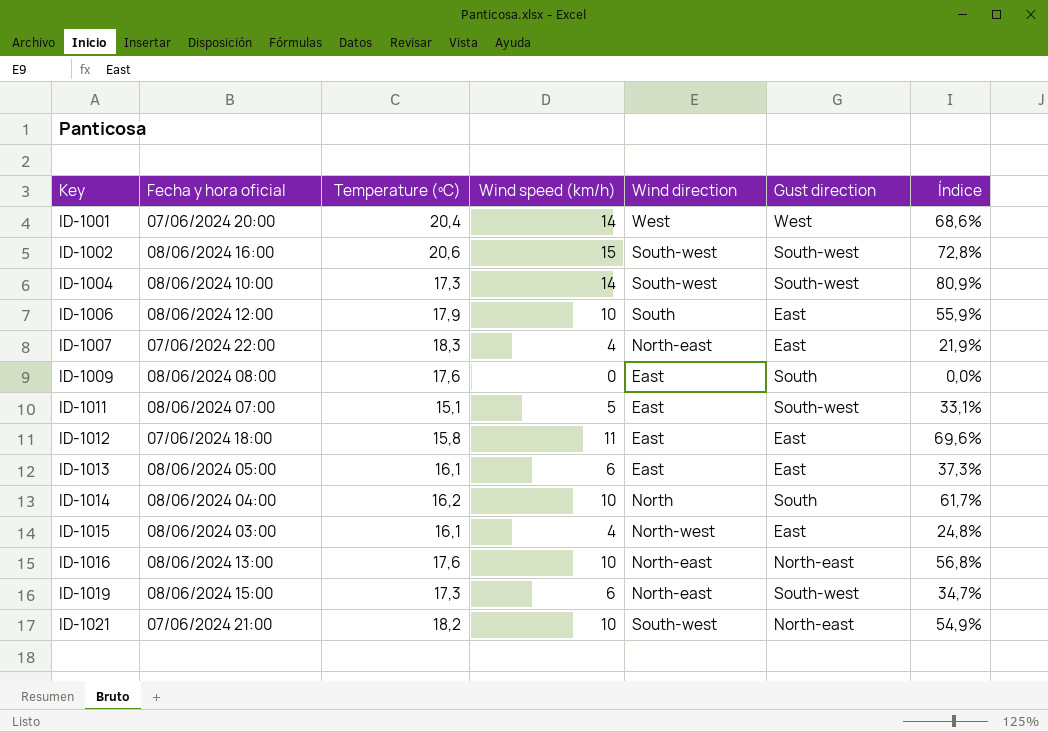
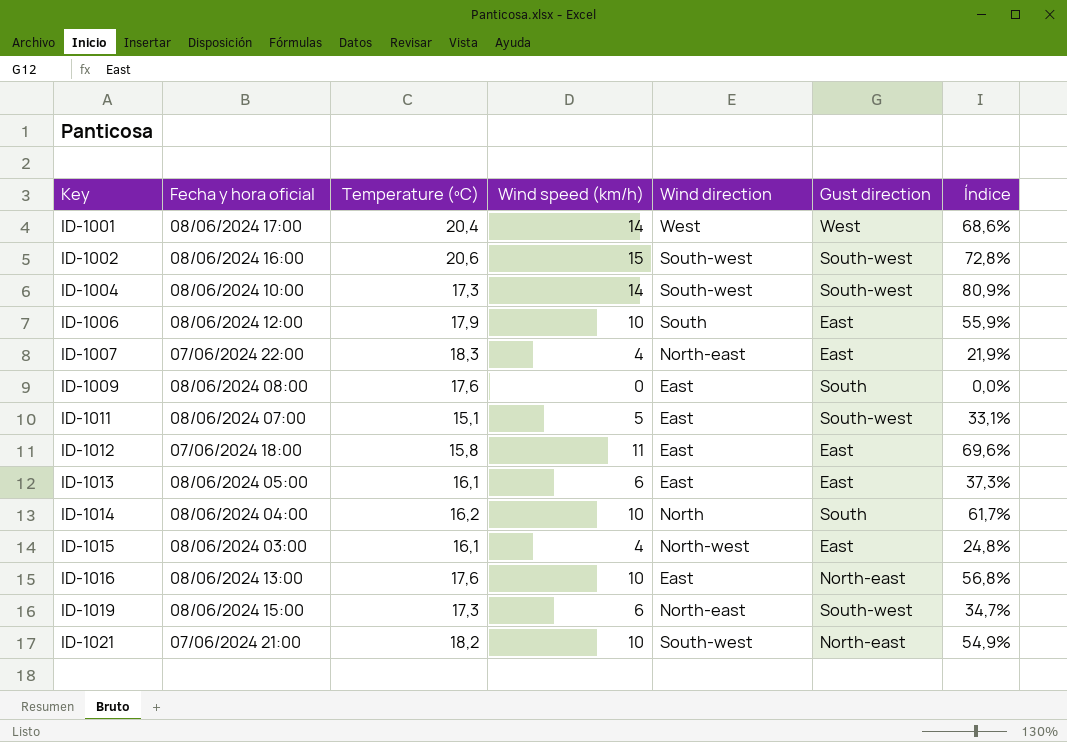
ID-1001 | Fecha y hora oficial: 07/06/2024 20:00 -> 08/06/2024 17:00
ID-1016 | Wind direction: North-east -> East

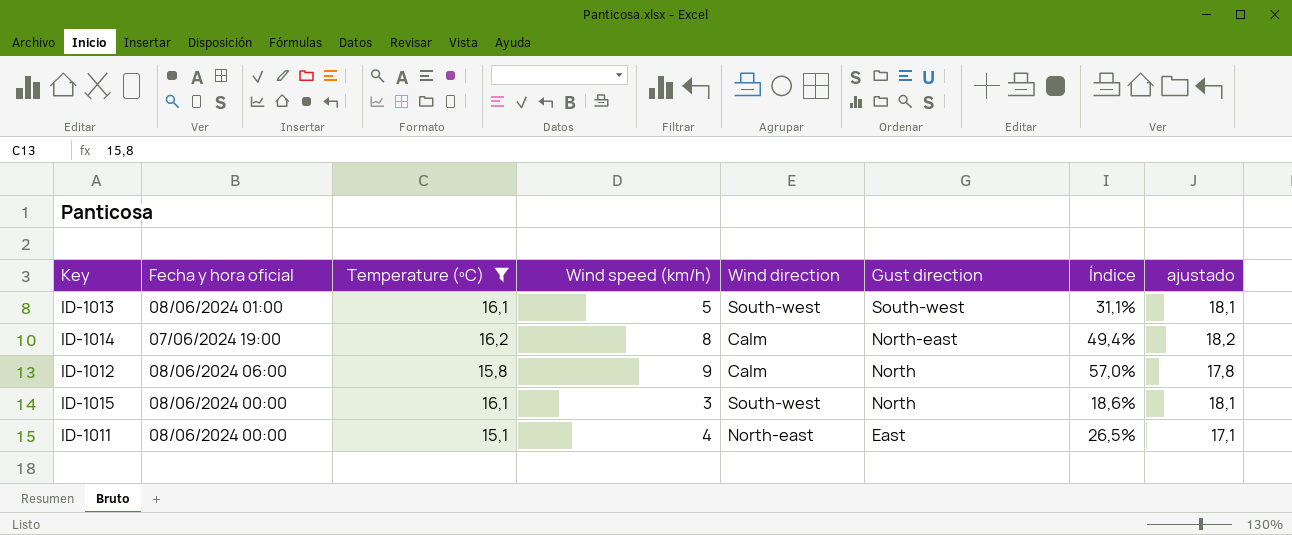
filter: none -> Temperature (ºC) <= 16,2
row order: Key ascending -> Gust direction descending
column ajustado | formula: none -> [Temperature (ºC)] + 2
ID-1013 | Fecha y hora oficial: 08/06/2024 05:00 -> 08/06/2024 01:00
ID-1013 | Wind speed (km/h): 6 -> 5
ID-1013 | Wind direction: East -> South-west
ID-1013 | Gust direction: East -> South-west
ID-1013 | Índice: 37,3% -> 31,1%
ID-1014 | Fecha y hora oficial: 08/06/2024 04:00 -> 07/06/2024 19:00
ID-1014 | Wind speed (km/h): 10 -> 8
ID-1014 | Wind direction: North -> Calm
ID-1014 | Gust direction: South -> North-east
ID-1014 | Índice: 61,7% -> 49,4%
ID-1012 | Fecha y hora oficial: 07/06/2024 18:00 -> 08/06/2024 06:00
ID-1012 | Wind speed (km/h): 11 -> 9
ID-1012 | Wind direction: East -> Calm
ID-1012 | Gust direction: East -> North
ID-1012 | Índice: 69,6% -> 57,0%
ID-1015 | Fecha y hora oficial: 08/06/2024 03:00 -> 08/06/2024 00:00
ID-1015 | Wind speed (km/h): 4 -> 3
ID-1015 | Wind direction: North-west -> South-west
ID-1015 | Gust direction: East -> North
ID-1015 | Índice: 24,8% -> 18,6%
ID-1011 | Fecha y hora oficial: 08/06/2024 07:00 -> 08/06/2024 00:00
ID-1011 | Wind speed (km/h): 5 -> 4
ID-1011 | Wind direction: East -> North-east
ID-1011 | Gust direction: South-west -> East
ID-1011 | Índice: 33,1% -> 26,5%

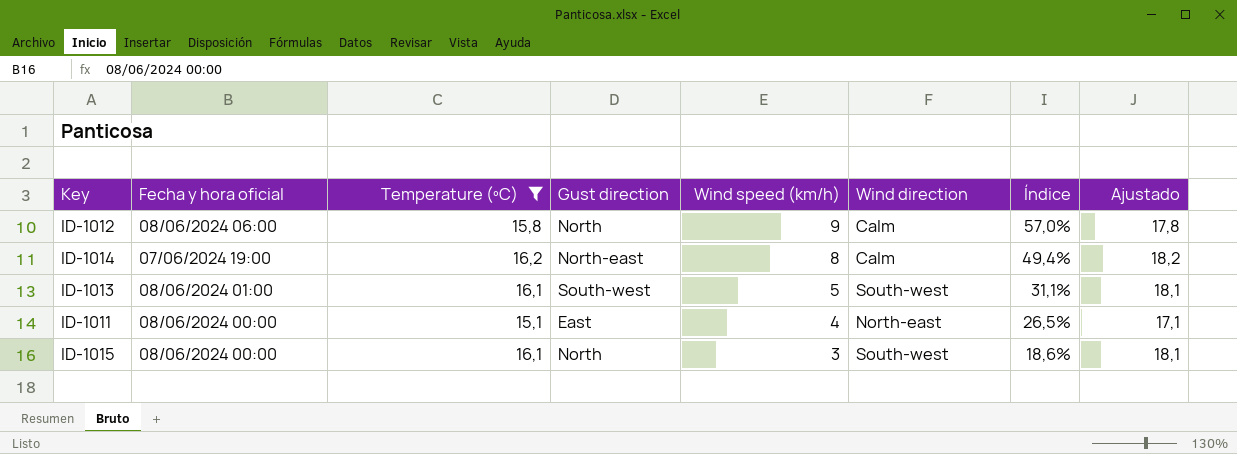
row order: Gust direction descending -> Wind speed (km/h) descending
column Gust direction | position: 6 -> 4
column name: ajustado -> Ajustado

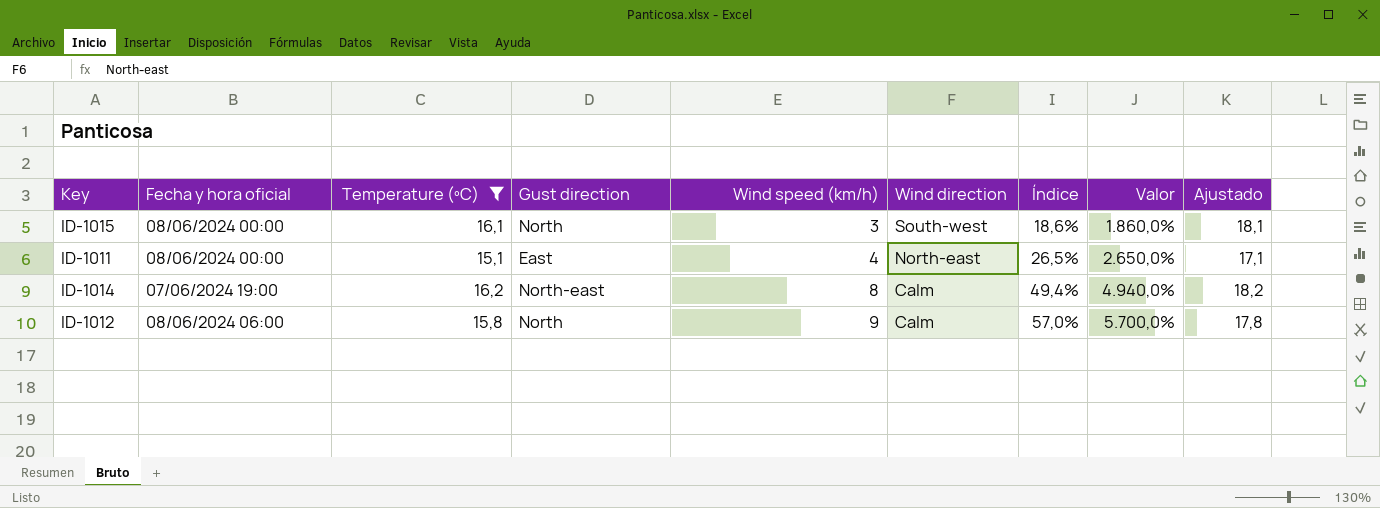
row order: Wind speed (km/h) descending -> Wind speed (km/h) ascending
column Valor | formula: none -> [Índice] * 100
row ID-1013: 08/06/2024 01:00 | 16,1 | South-west | 5 | South-west | 31,1% | 18,1 -> none

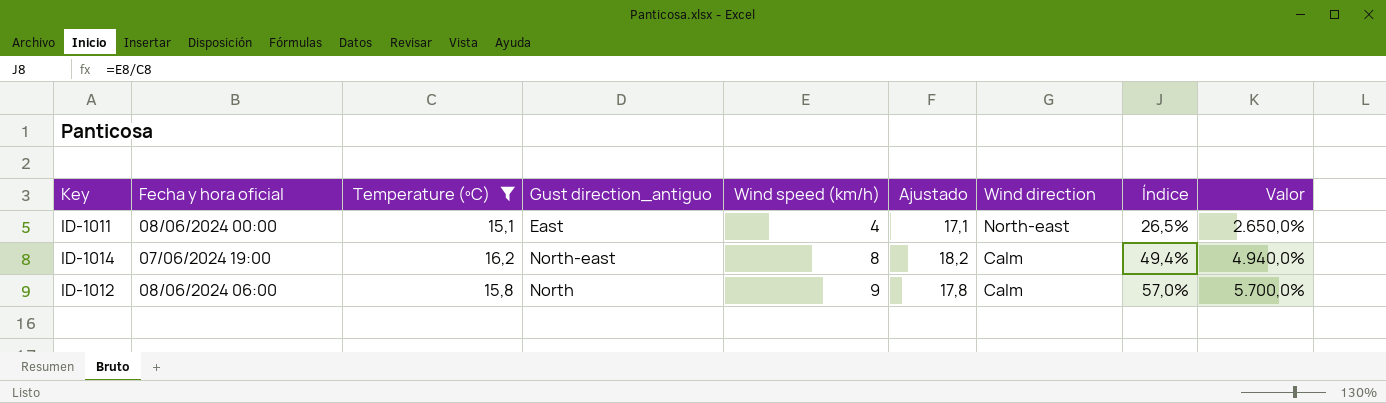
column name: Gust direction -> Gust direction_antiguo
column Ajustado | position: 9 -> 6
row ID-1015: 08/06/2024 00:00 | 16,1 | North | 3 | South-west | 18,6% | 1.860,0% | 18,1 -> none

